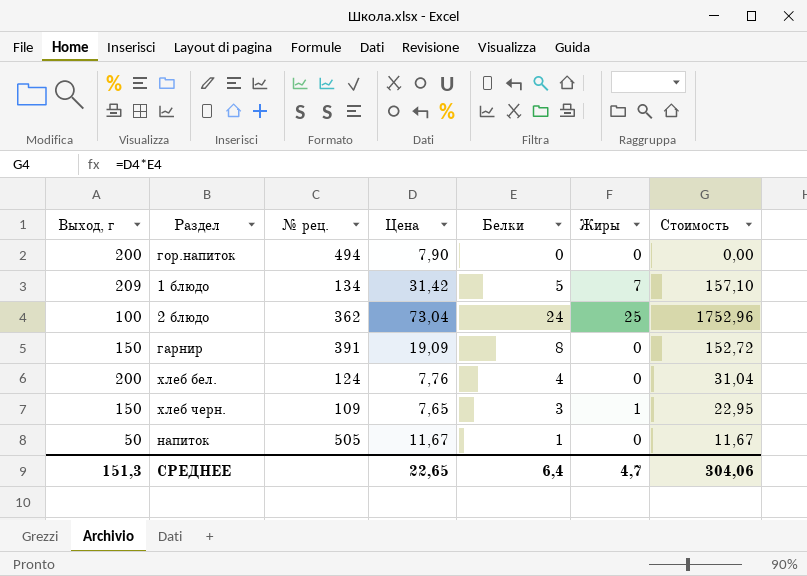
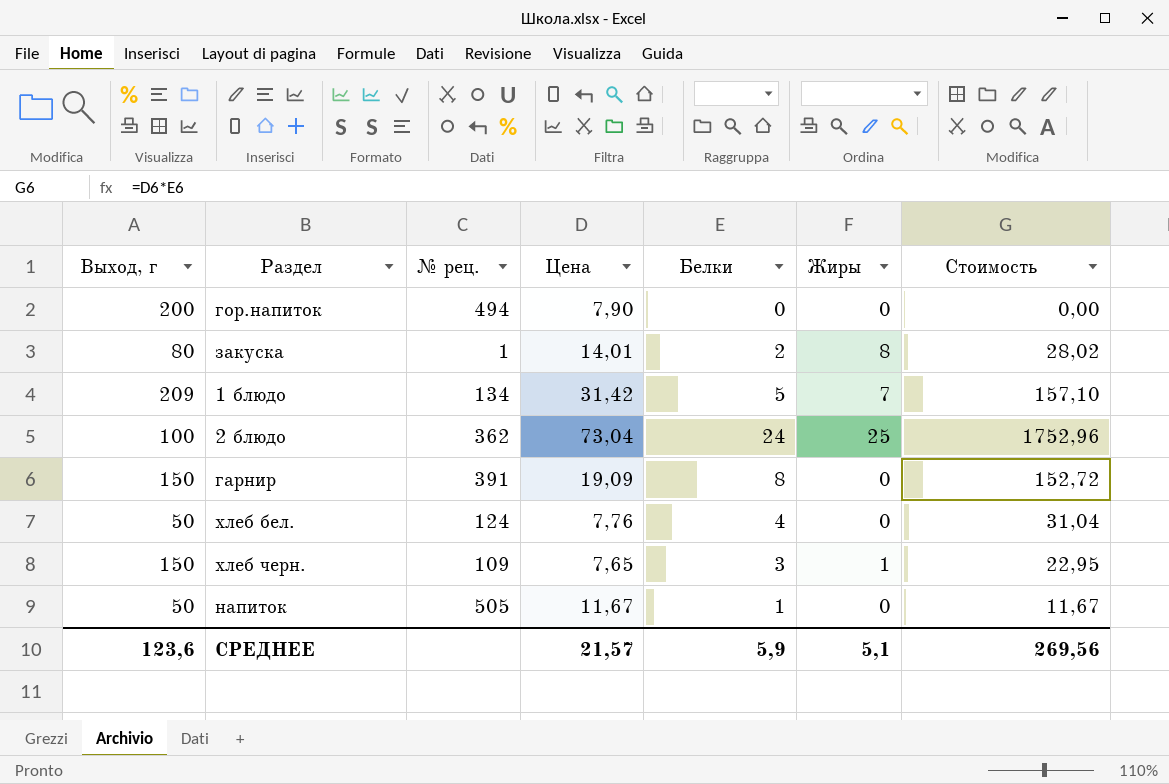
row закуска: none -> 80 | 1 | 14,01 | 2 | 8 | 28,02
хлеб бел. | Выход, г: 200 -> 50
СРЕДНЕЕ | Выход, г: 151,3 -> 123,6
СРЕДНЕЕ | Цена: 22,65 -> 21,57
СРЕДНЕЕ | Белки: 6,4 -> 5,9
СРЕДНЕЕ | Жиры: 4,7 -> 5,1
СРЕДНЕЕ | Стоимость: 304,06 -> 269,56

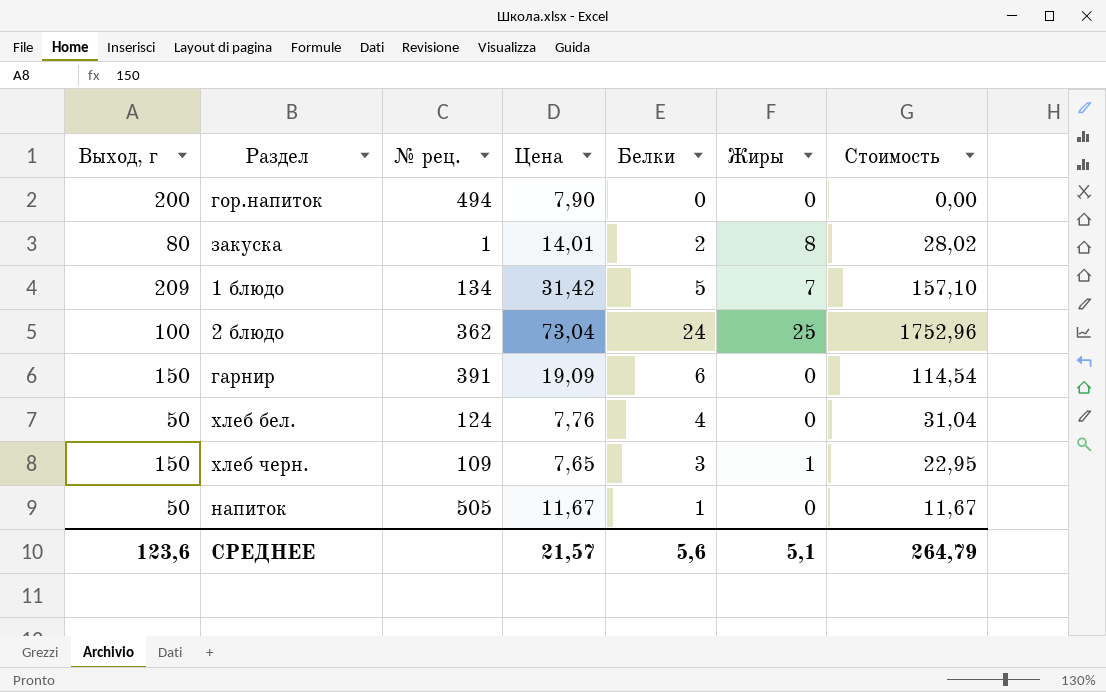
гарнир | Белки: 8 -> 6
гарнир | Стоимость: 152,72 -> 114,54
СРЕДНЕЕ | Белки: 5,9 -> 5,6
СРЕДНЕЕ | Стоимость: 269,56 -> 264,79

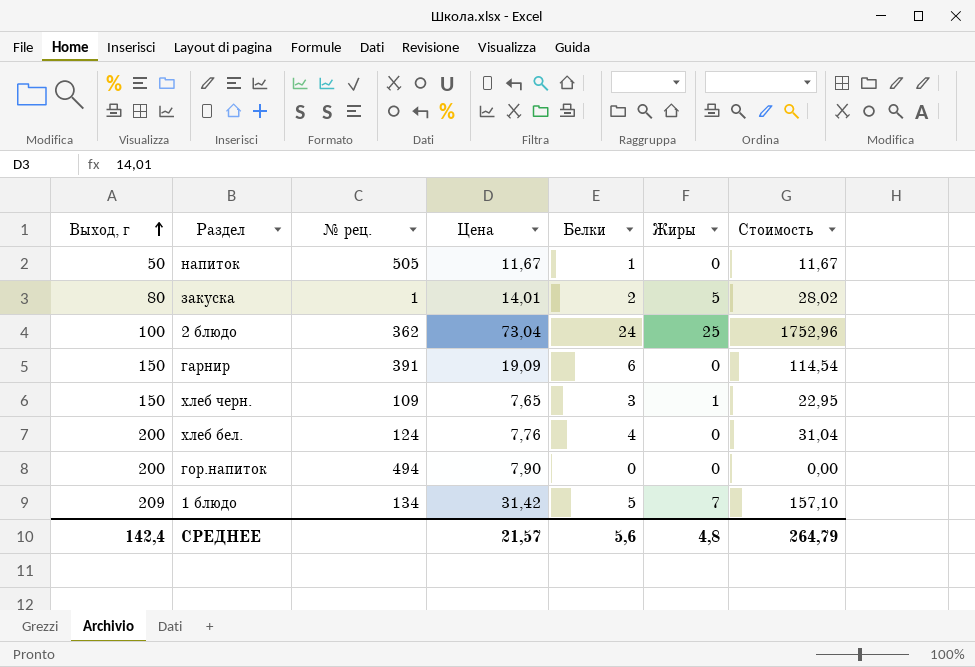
row order: none -> Выход, г ascending
закуска | Жиры: 8 -> 5
хлеб бел. | Выход, г: 50 -> 200
СРЕДНЕЕ | Выход, г: 123,6 -> 142,4
СРЕДНЕЕ | Жиры: 5,1 -> 4,8

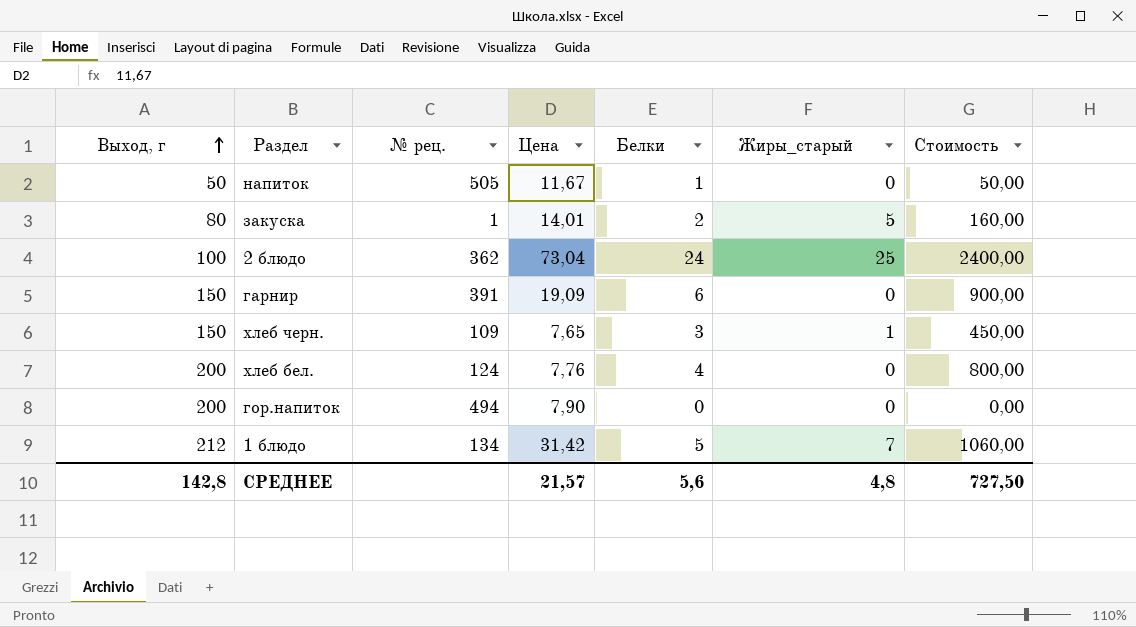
column name: Жиры -> Жиры_старый
column Стоимость | formula: [Цена] * [Белки] -> [Выход, г] * [Белки]
1 блюдо | Выход, г: 209 -> 212
СРЕДНЕЕ | Выход, г: 142,4 -> 142,8
СРЕДНЕЕ | Стоимость: 264,79 -> 727,50

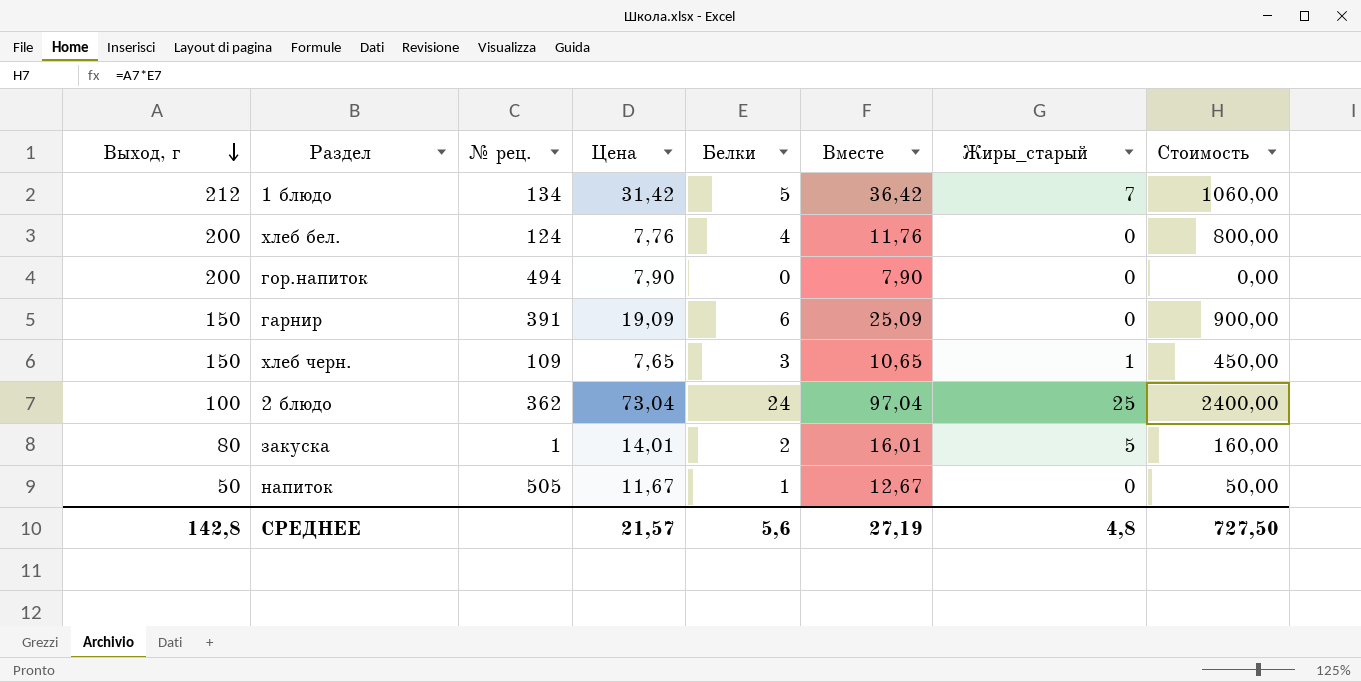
row order: Выход, г ascending -> Выход, г descending
column Вместе | formula: none -> [Цена] + [Белки]

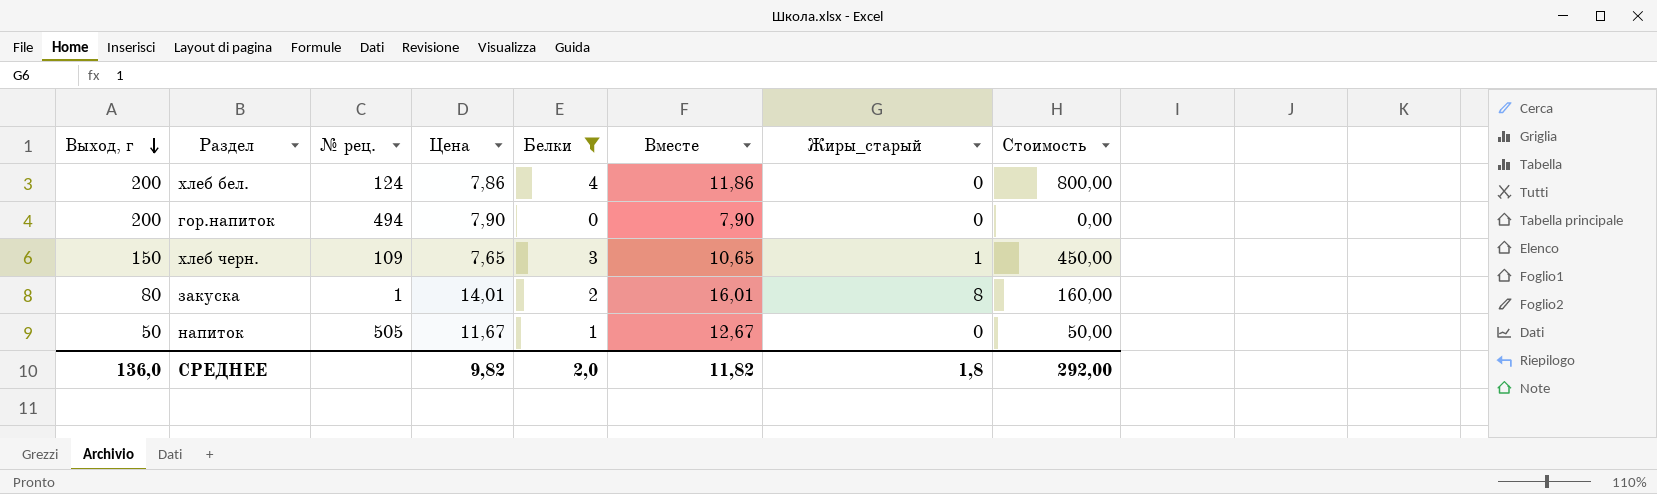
filter: none -> Белки <= 4
хлеб бел. | Цена: 7,76 -> 7,86
хлеб бел. | Вместе: 11,76 -> 11,86
закуска | Жиры_старый: 5 -> 8
СРЕДНЕЕ | Выход, г: 142,8 -> 136,0
СРЕДНЕЕ | Цена: 21,57 -> 9,82
СРЕДНЕЕ | Белки: 5,6 -> 2,0
СРЕДНЕЕ | Вместе: 27,19 -> 11,82
СРЕДНЕЕ | Жиры_старый: 4,8 -> 1,8
СРЕДНЕЕ | Стоимость: 727,50 -> 292,00

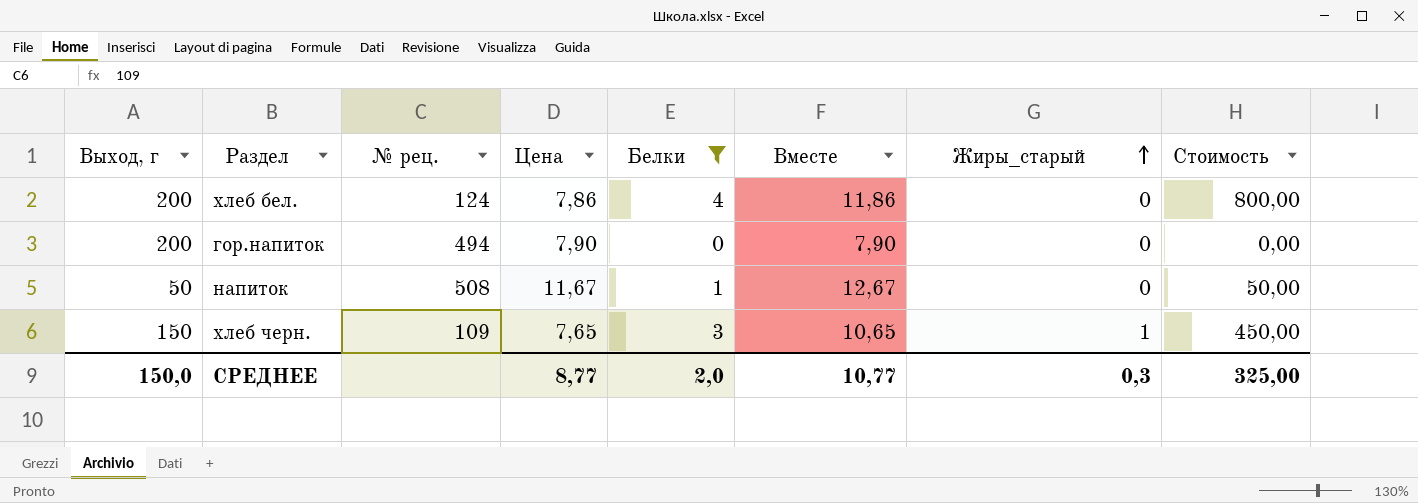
row order: Выход, г descending -> Жиры_старый ascending
row закуска: 80 | 1 | 14,01 | 2 | 16,01 | 8 | 160,00 -> none
напиток | № рец.: 505 -> 508
СРЕДНЕЕ | Выход, г: 136,0 -> 150,0
СРЕДНЕЕ | Цена: 9,82 -> 8,77
СРЕДНЕЕ | Вместе: 11,82 -> 10,77
СРЕДНЕЕ | Жиры_старый: 1,8 -> 0,3
СРЕДНЕЕ | Стоимость: 292,00 -> 325,00

